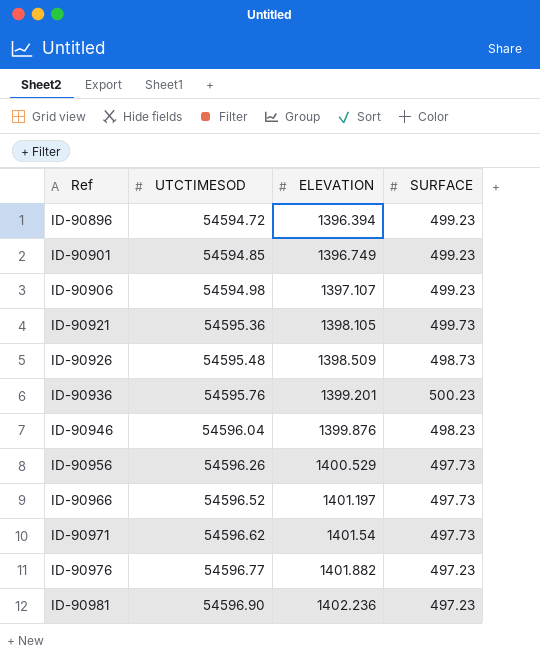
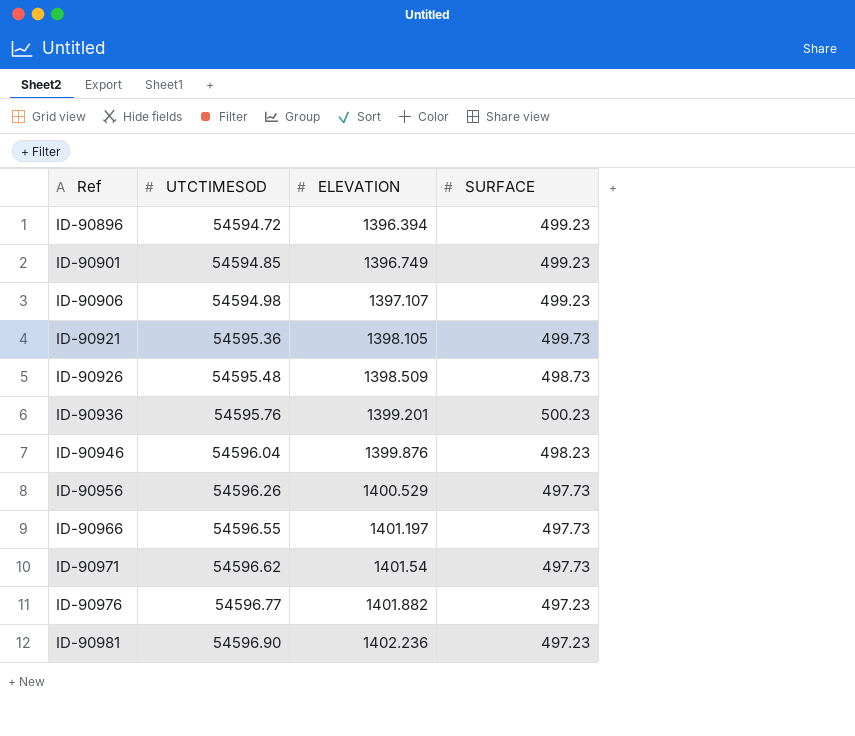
ID-90966 | UTCTIMESOD: 54596.52 -> 54596.55

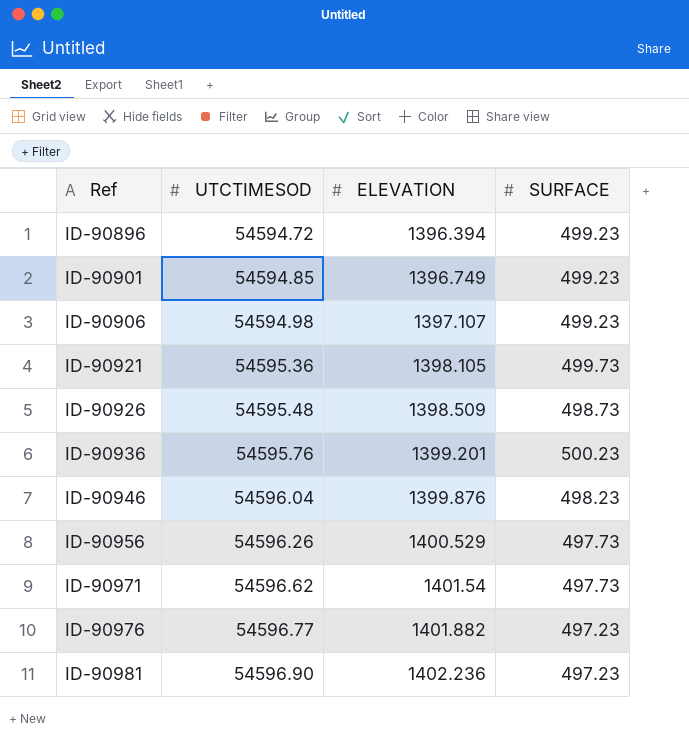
row ID-90966: 54596.55 | 1401.197 | 497.73 -> none

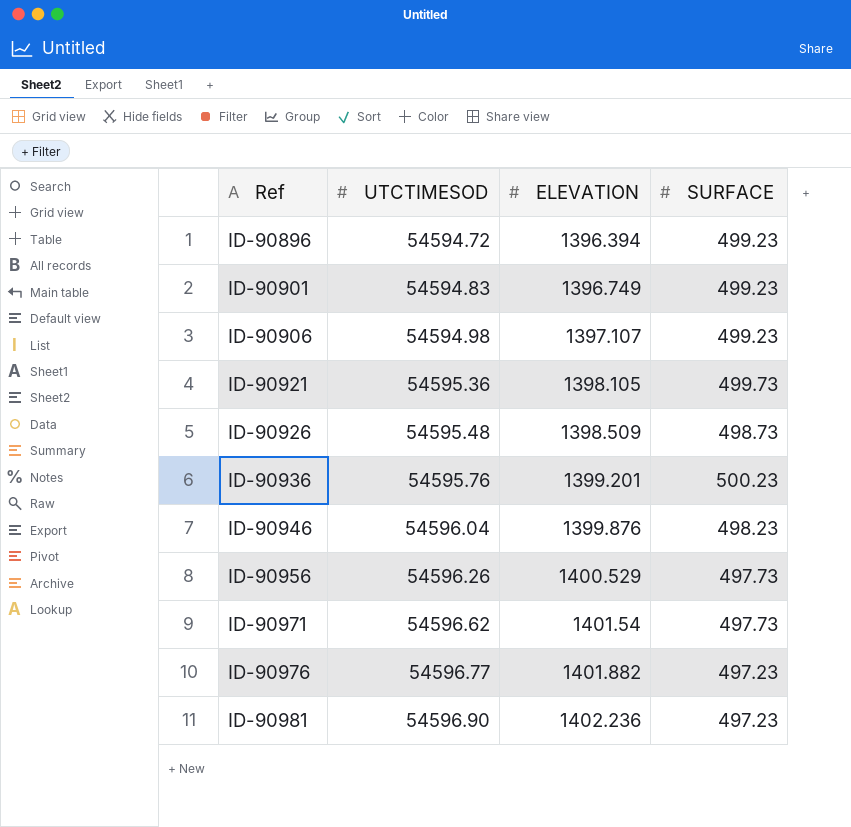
ID-90901 | UTCTIMESOD: 54594.85 -> 54594.83

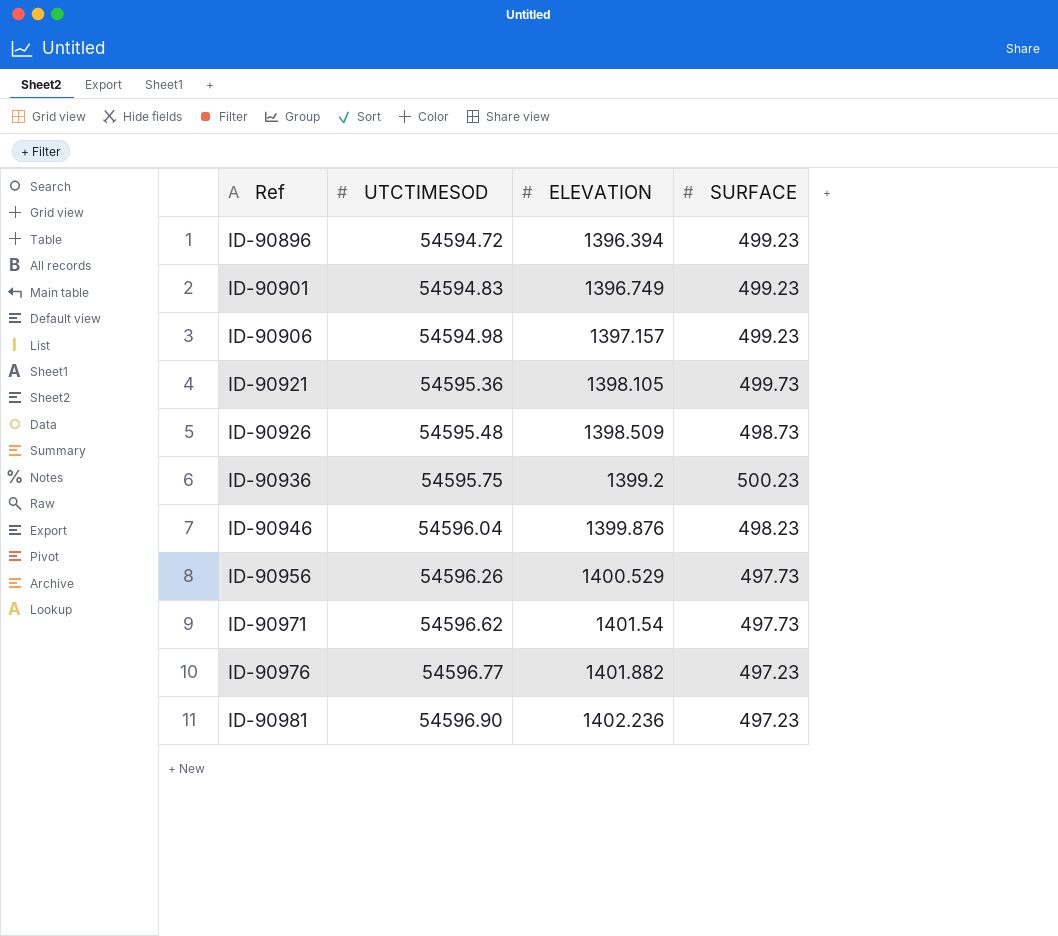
ID-90906 | ELEVATION: 1397.107 -> 1397.157
ID-90936 | UTCTIMESOD: 54595.76 -> 54595.75
ID-90936 | ELEVATION: 1399.201 -> 1399.2

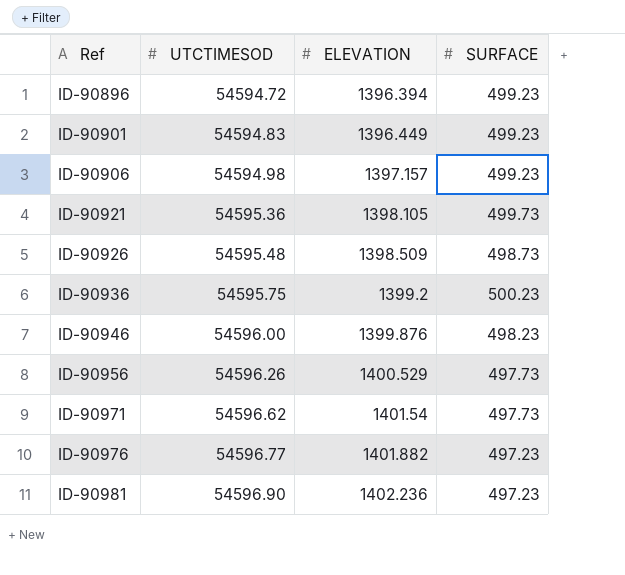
ID-90901 | ELEVATION: 1396.749 -> 1396.449
ID-90946 | UTCTIMESOD: 54596.04 -> 54596.00

